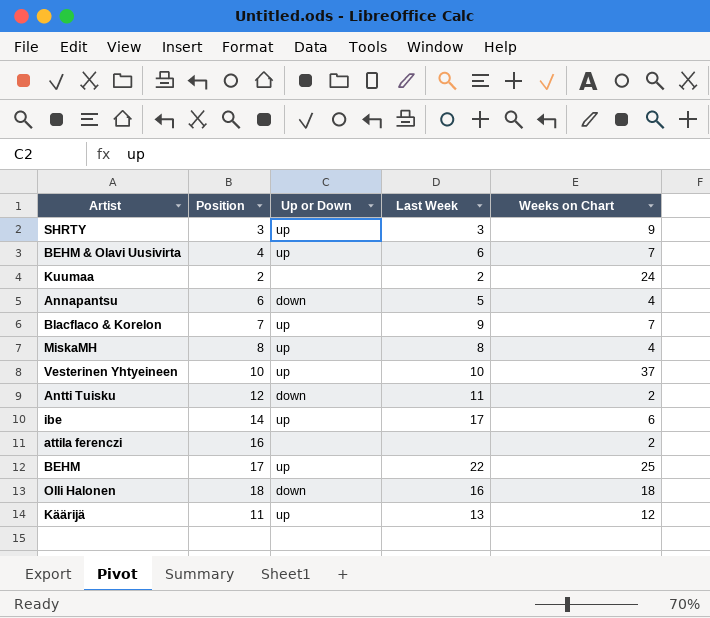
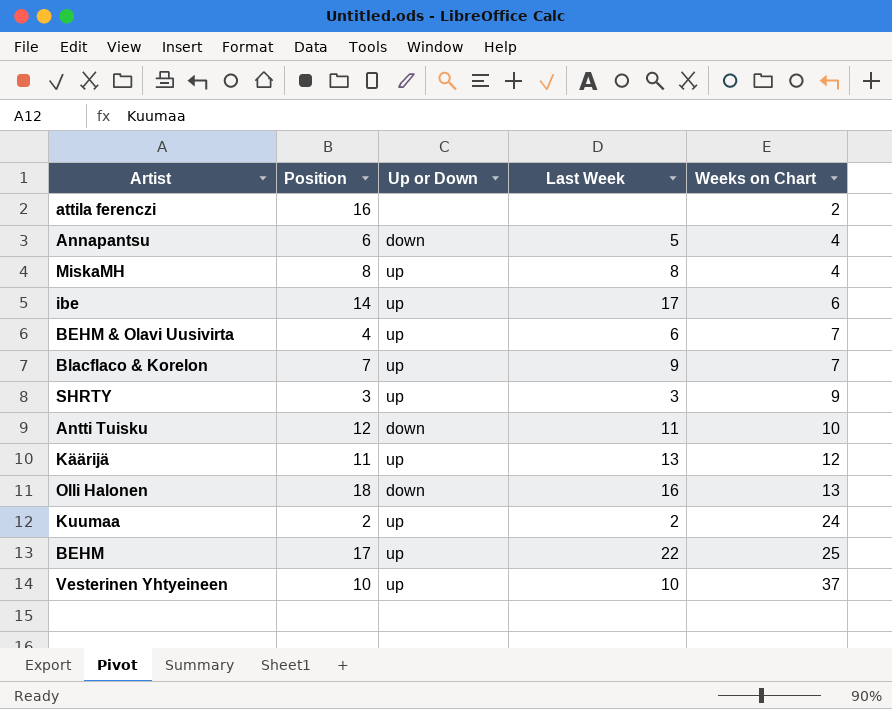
row order: none -> Weeks on Chart ascending
Antti Tuisku | Weeks on Chart: 2 -> 10
Olli Halonen | Weeks on Chart: 18 -> 13
Kuumaa | Up or Down: none -> up

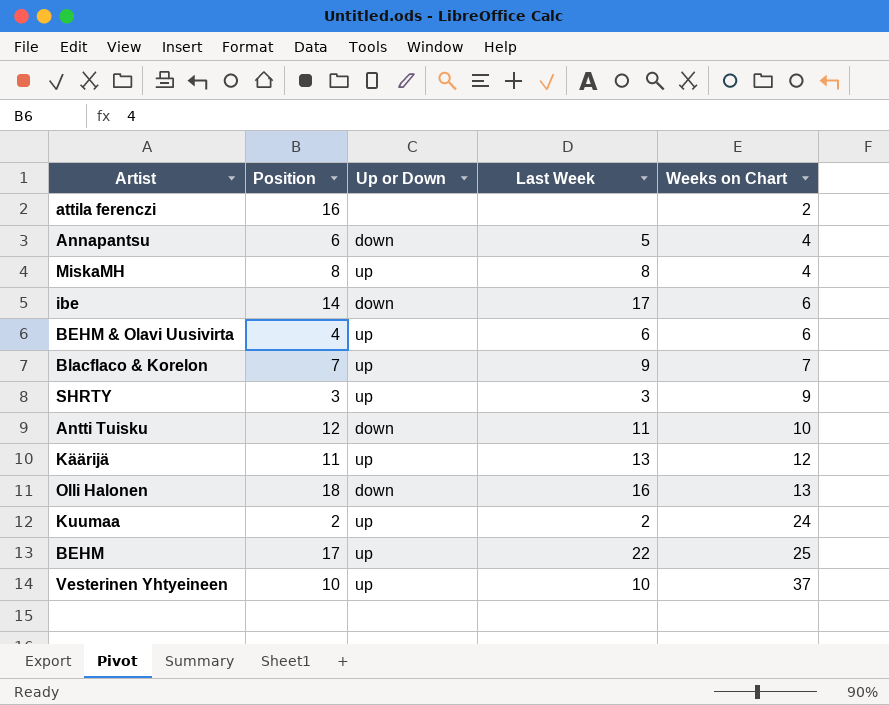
ibe | Up or Down: up -> down
BEHM & Olavi Uusivirta | Weeks on Chart: 7 -> 6

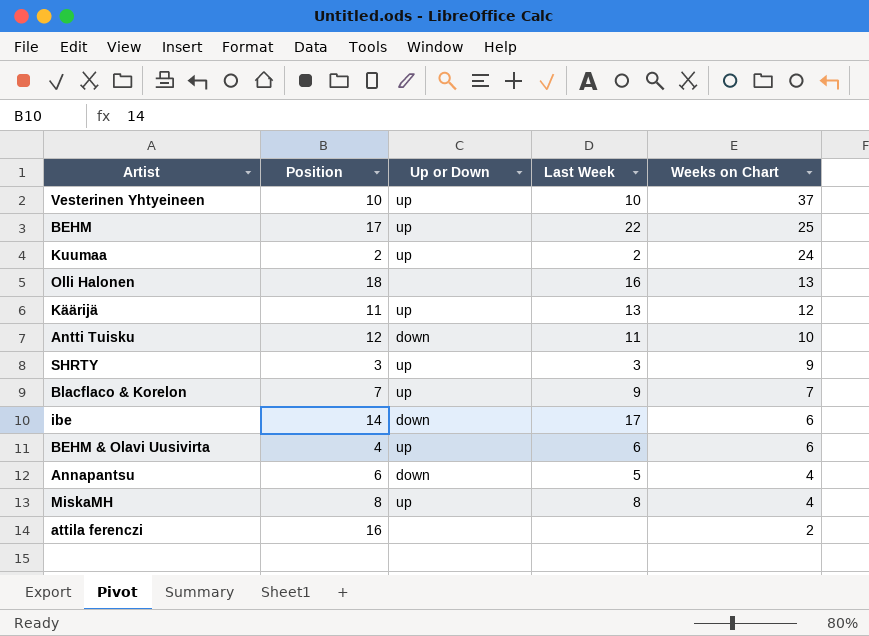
row order: Weeks on Chart ascending -> Weeks on Chart descending
Olli Halonen | Up or Down: down -> none

